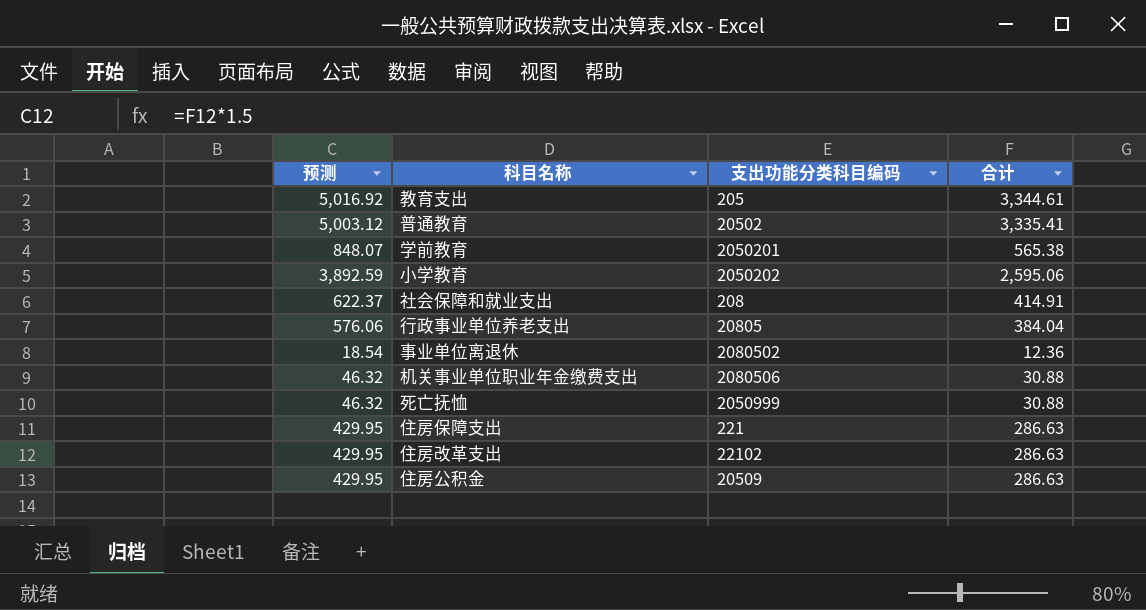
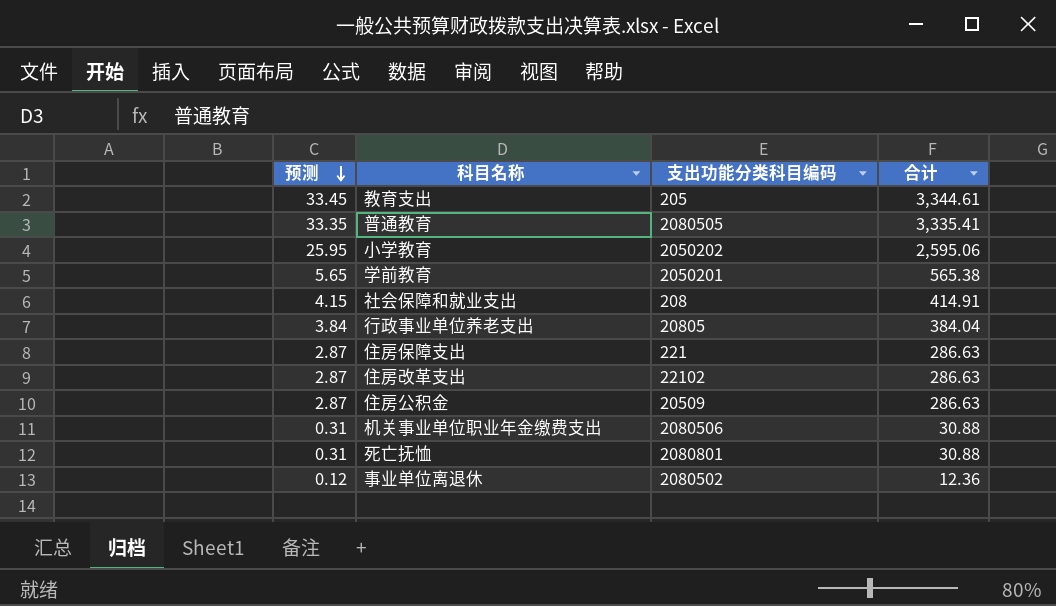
row order: none -> 预测 descending
column 预测 | formula: [合计] * 1.5 -> [合计] * 0.01
普通教育 | 支出功能分类科目编码: 20502 -> 2080505
死亡抚恤 | 支出功能分类科目编码: 2050999 -> 2080801

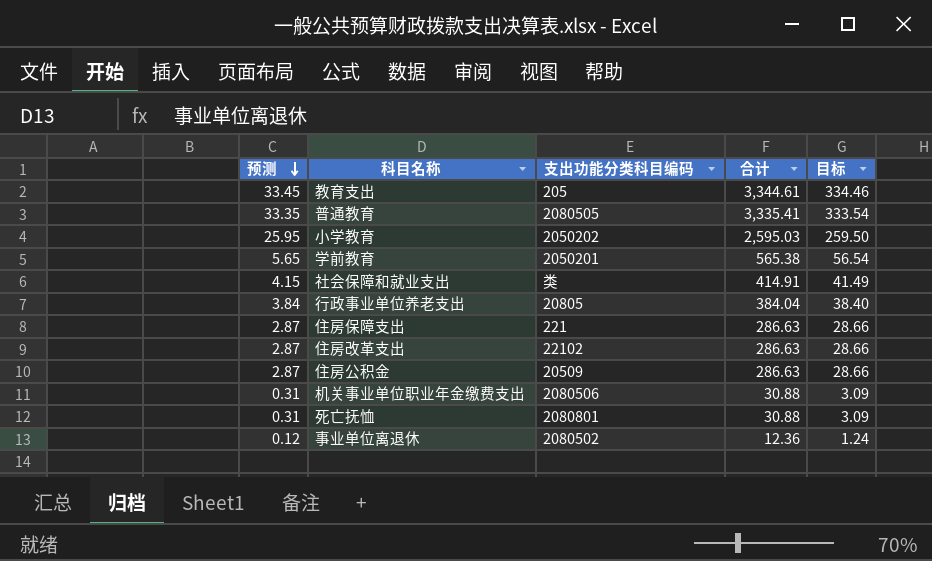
column 目标 | formula: none -> [合计] * 0.1
小学教育 | 合计: 2,595.06 -> 2,595.03
社会保障和就业支出 | 支出功能分类科目编码: 208 -> 类

